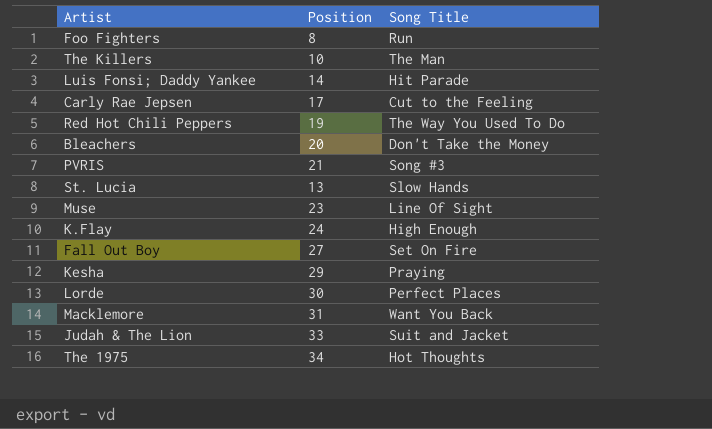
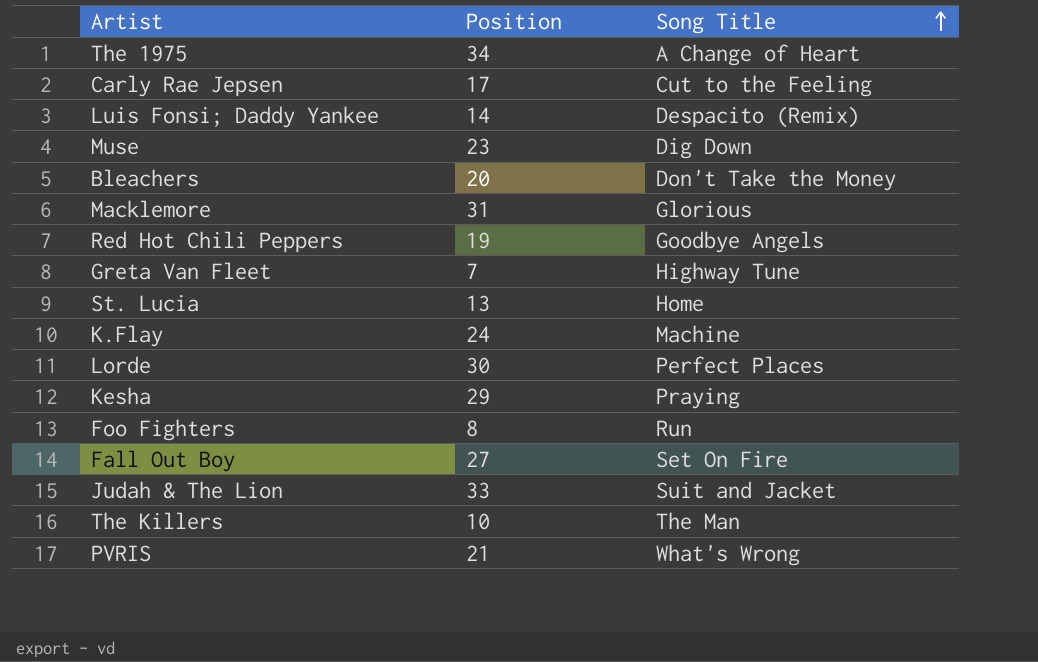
row order: none -> Song Title ascending
The 1975 | Song Title: Hot Thoughts -> A Change of Heart
Luis Fonsi; Daddy Yankee | Song Title: Hit Parade -> Despacito (Remix)
Muse | Song Title: Line Of Sight -> Dig Down
Macklemore | Song Title: Want You Back -> Glorious
Red Hot Chili Peppers | Song Title: The Way You Used To Do -> Goodbye Angels
row Greta Van Fleet: none -> 7 | Highway Tune
St. Lucia | Song Title: Slow Hands -> Home
K.Flay | Song Title: High Enough -> Machine
PVRIS | Song Title: Song #3 -> What's Wrong

